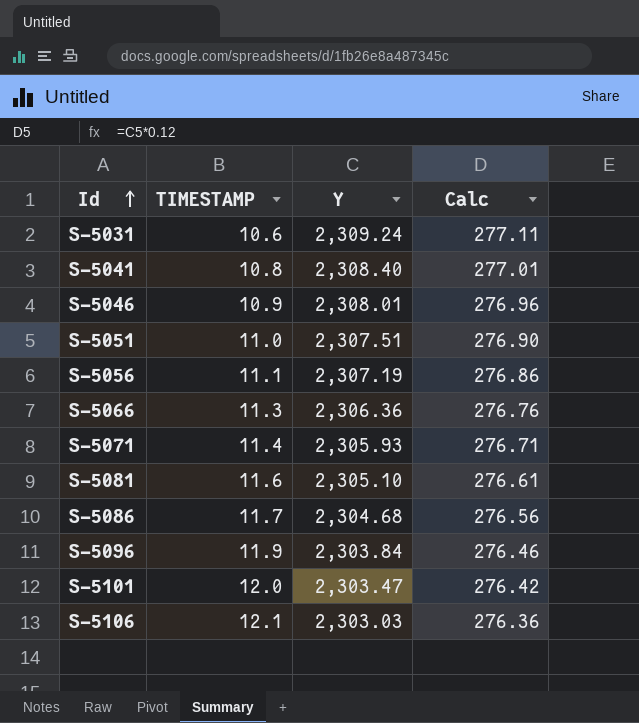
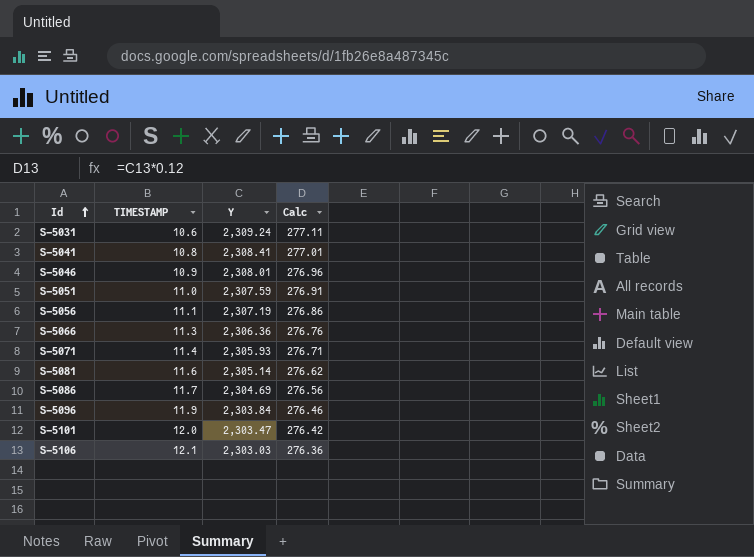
S-5041 | Y: 2,308.40 -> 2,308.41
S-5051 | Y: 2,307.51 -> 2,307.59
S-5051 | Calc: 276.90 -> 276.91
S-5081 | Y: 2,305.10 -> 2,305.14
S-5081 | Calc: 276.61 -> 276.62
S-5086 | Y: 2,304.68 -> 2,304.69

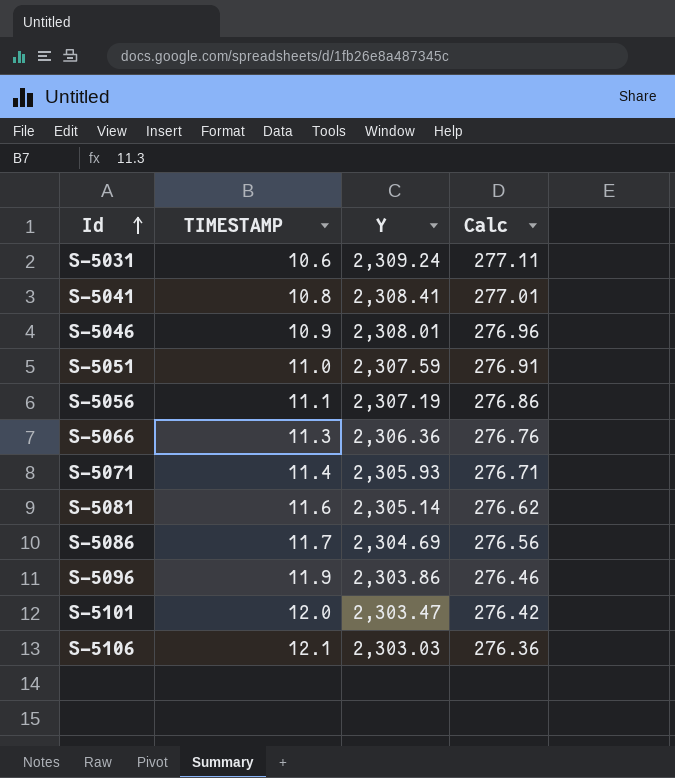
S-5096 | Y: 2,303.84 -> 2,303.86

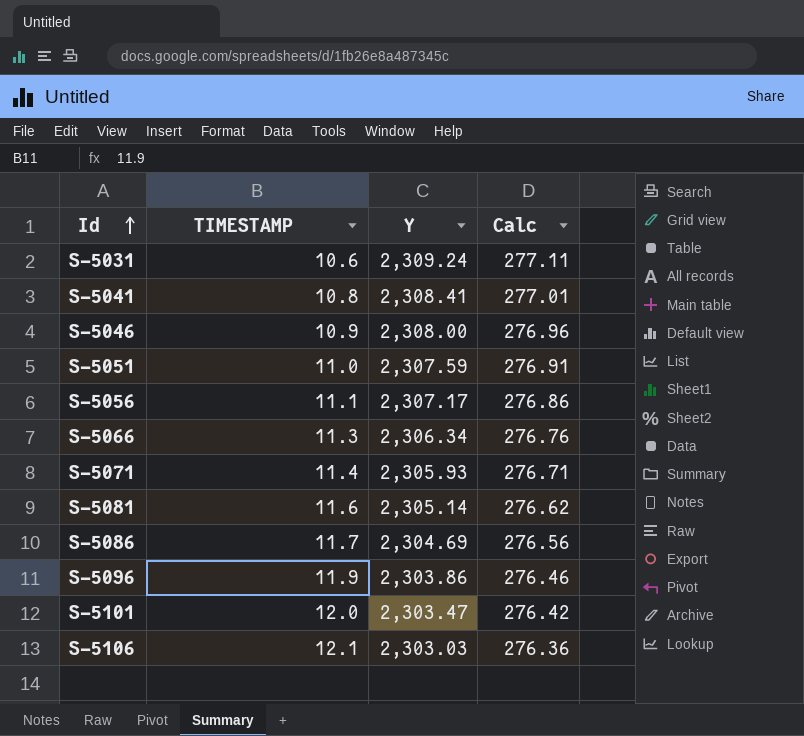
S-5046 | Y: 2,308.01 -> 2,308.00
S-5056 | Y: 2,307.19 -> 2,307.17
S-5066 | Y: 2,306.36 -> 2,306.34

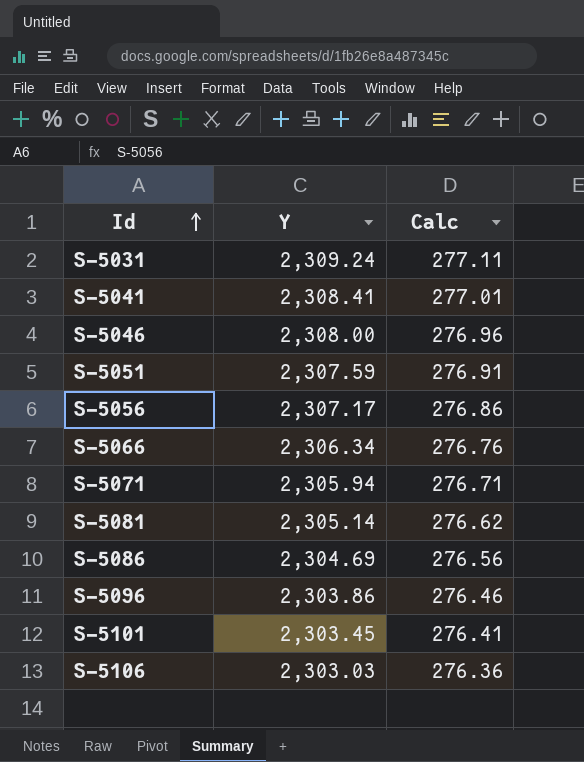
column TIMESTAMP | position: 2 -> none
S-5071 | Y: 2,305.93 -> 2,305.94
S-5101 | Y: 2,303.47 -> 2,303.45
S-5101 | Calc: 276.42 -> 276.41

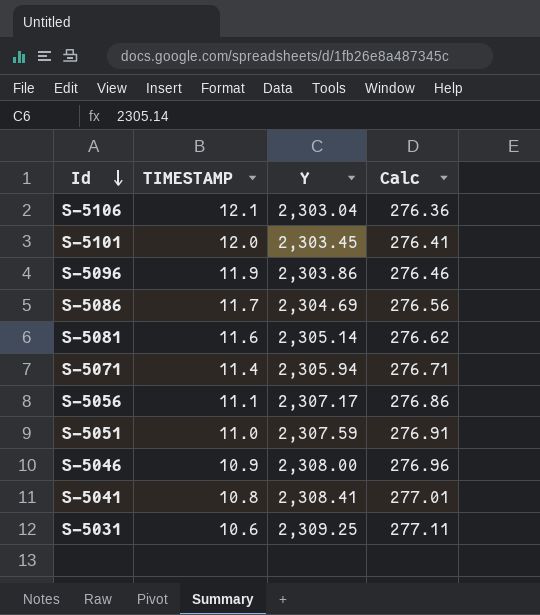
row order: Id ascending -> Id descending
column TIMESTAMP | position: none -> 2
row S-5066: 2,306.34 | 276.76 -> none
S-5106 | Y: 2,303.03 -> 2,303.04
S-5031 | Y: 2,309.24 -> 2,309.25

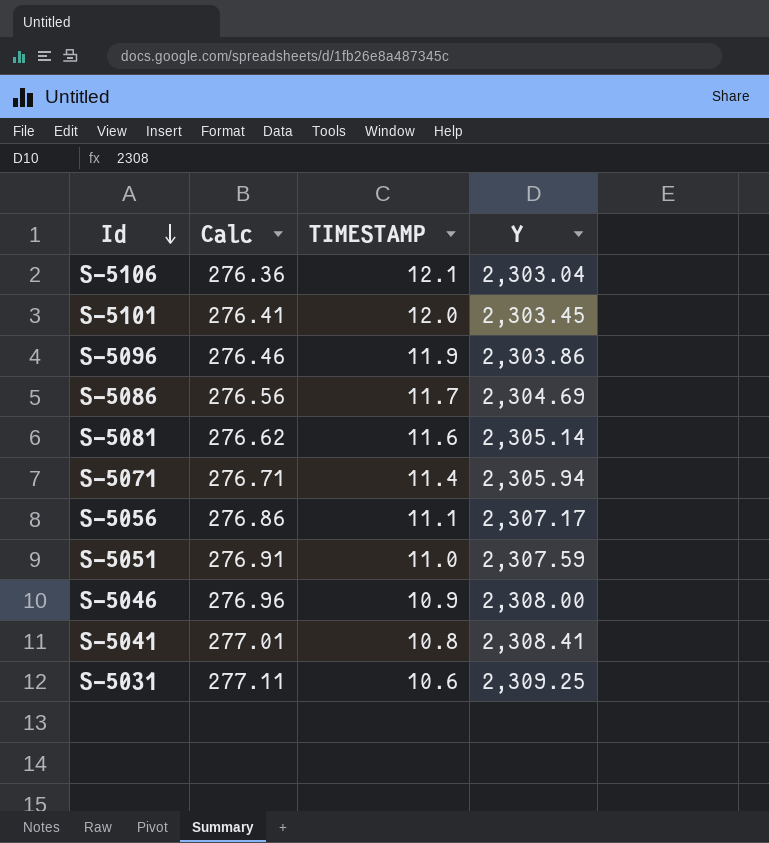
column Calc | position: 4 -> 2

